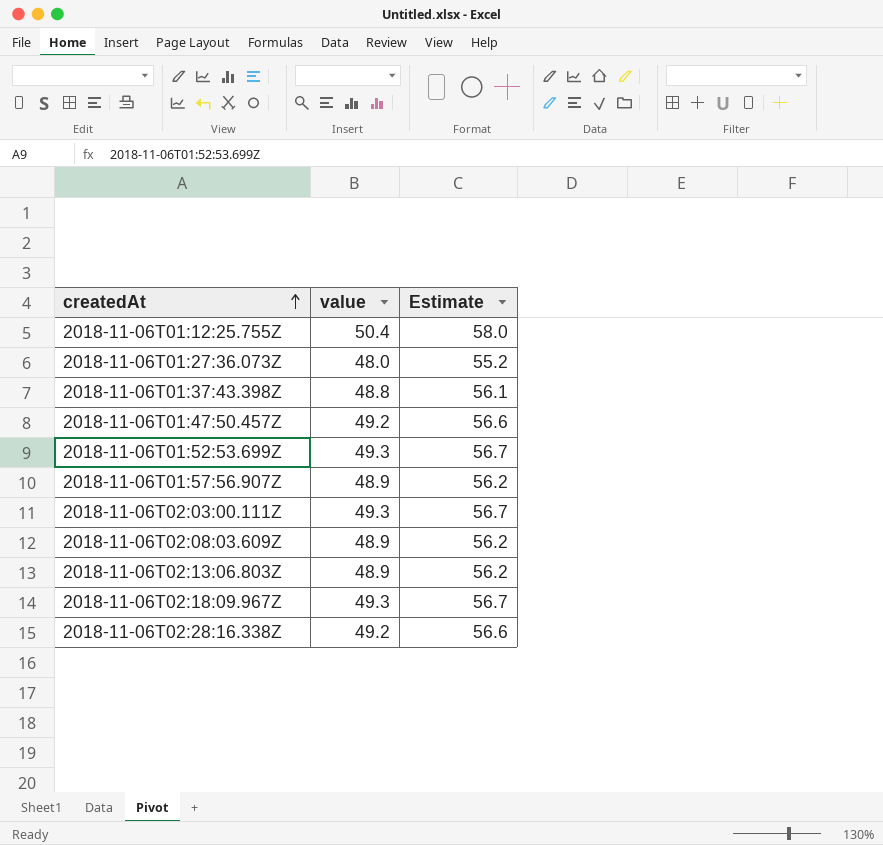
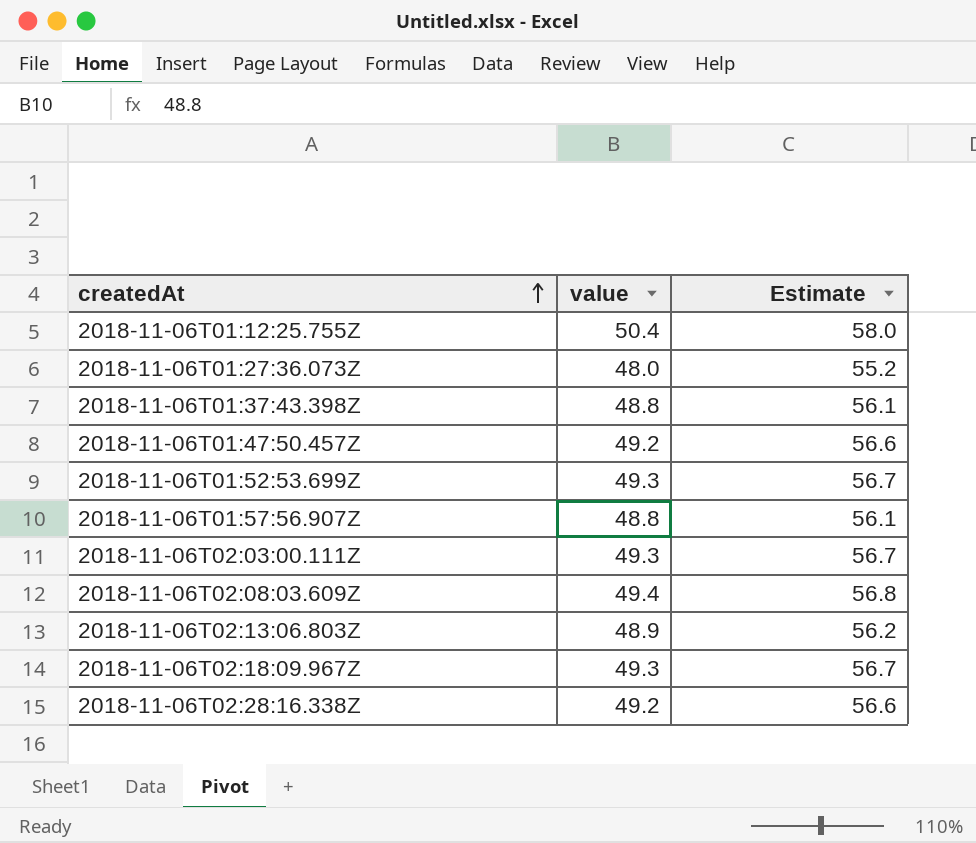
2018-11-06T01:57:56.907Z | value: 48.9 -> 48.8
2018-11-06T01:57:56.907Z | Estimate: 56.2 -> 56.1
2018-11-06T02:08:03.609Z | value: 48.9 -> 49.4
2018-11-06T02:08:03.609Z | Estimate: 56.2 -> 56.8

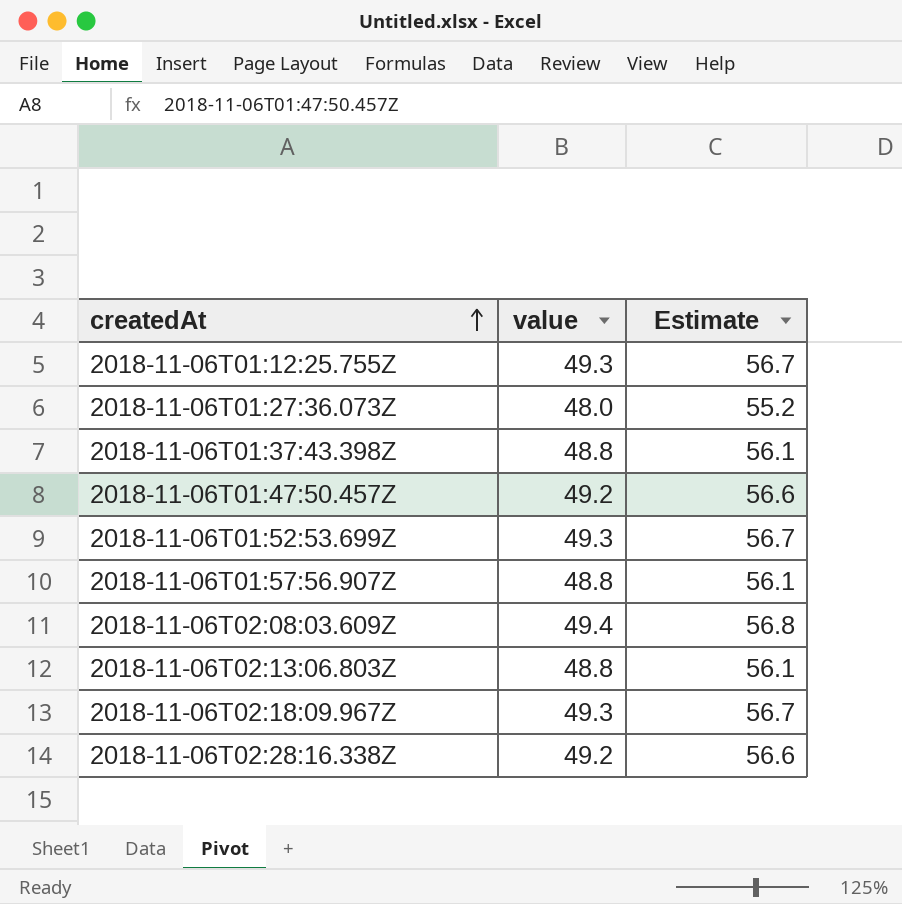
row 2018-11-06T02:03:00.111Z: 49.3 | 56.7 -> none
2018-11-06T01:12:25.755Z | value: 50.4 -> 49.3
2018-11-06T01:12:25.755Z | Estimate: 58.0 -> 56.7
2018-11-06T02:13:06.803Z | value: 48.9 -> 48.8
2018-11-06T02:13:06.803Z | Estimate: 56.2 -> 56.1

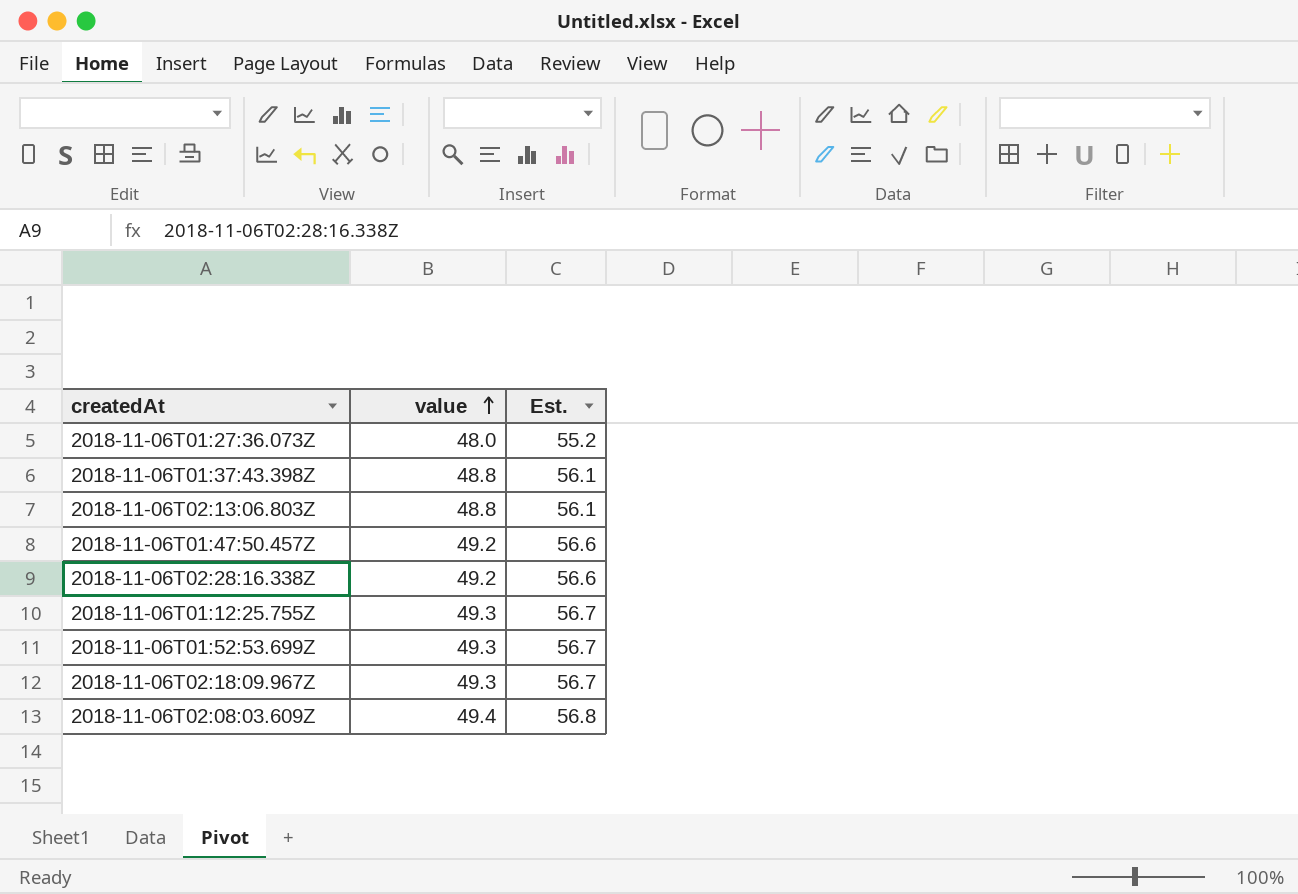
row order: createdAt ascending -> value ascending
column name: Estimate -> Est.
row 2018-11-06T01:57:56.907Z: 48.8 | 56.1 -> none

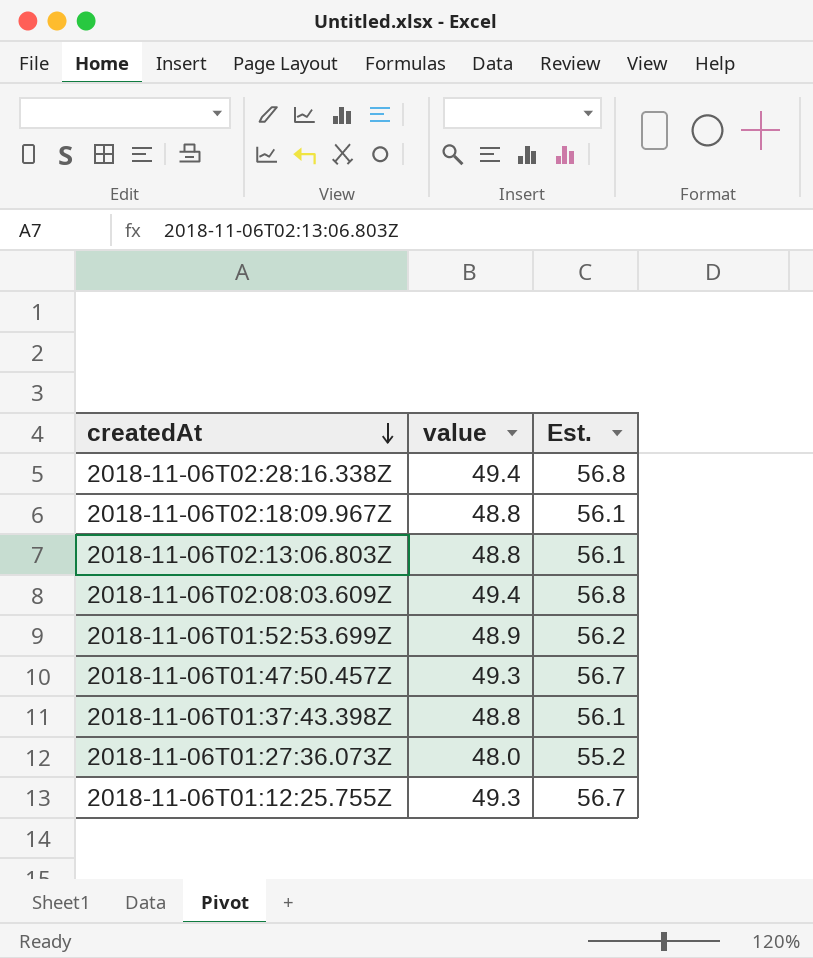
row order: value ascending -> createdAt descending
2018-11-06T02:28:16.338Z | value: 49.2 -> 49.4
2018-11-06T02:28:16.338Z | Est.: 56.6 -> 56.8
2018-11-06T02:18:09.967Z | value: 49.3 -> 48.8
2018-11-06T02:18:09.967Z | Est.: 56.7 -> 56.1
2018-11-06T01:52:53.699Z | value: 49.3 -> 48.9
2018-11-06T01:52:53.699Z | Est.: 56.7 -> 56.2
2018-11-06T01:47:50.457Z | value: 49.2 -> 49.3
2018-11-06T01:47:50.457Z | Est.: 56.6 -> 56.7

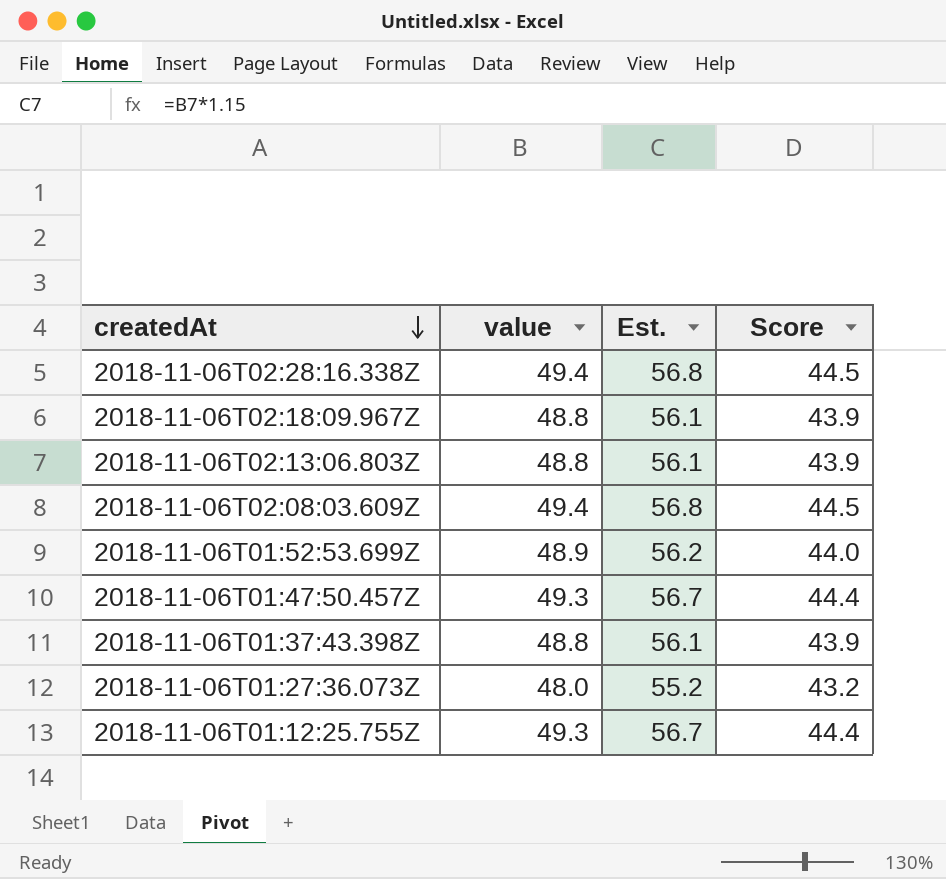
column Score | formula: none -> [value] * 0.9

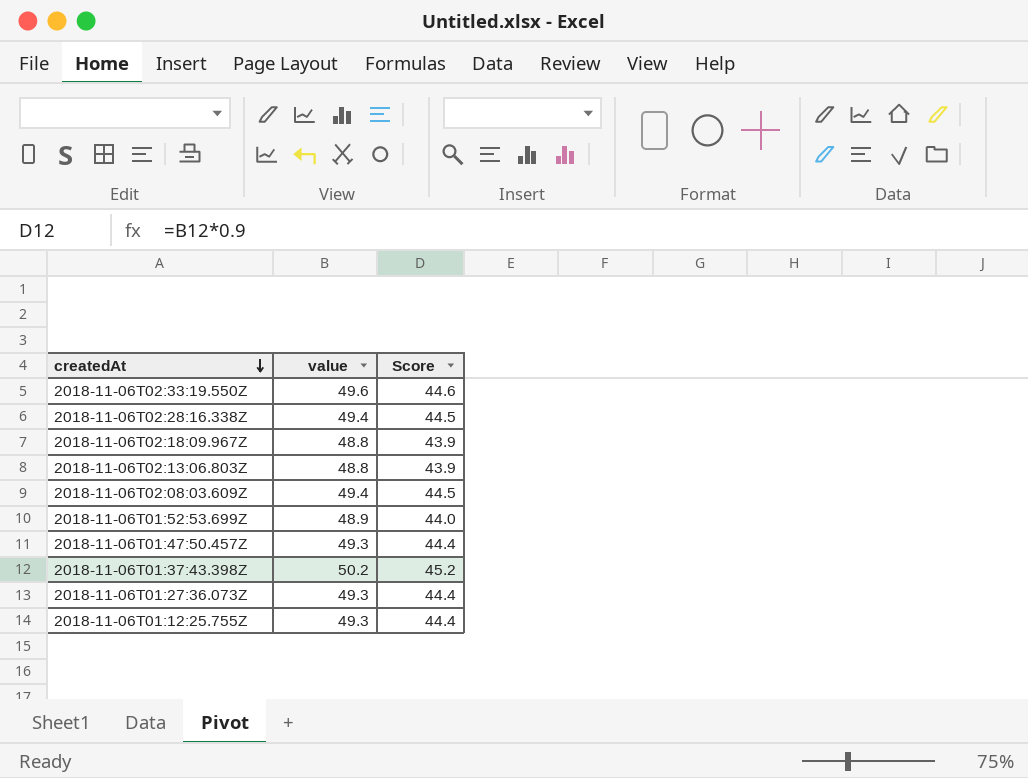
column Est. | formula: [value] * 1.15 -> none
row 2018-11-06T02:33:19.550Z: none -> 49.6 | 44.6
2018-11-06T01:37:43.398Z | value: 48.8 -> 50.2
2018-11-06T01:37:43.398Z | Score: 43.9 -> 45.2
2018-11-06T01:27:36.073Z | value: 48.0 -> 49.3
2018-11-06T01:27:36.073Z | Score: 43.2 -> 44.4

